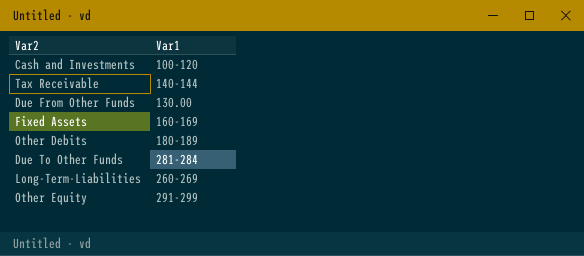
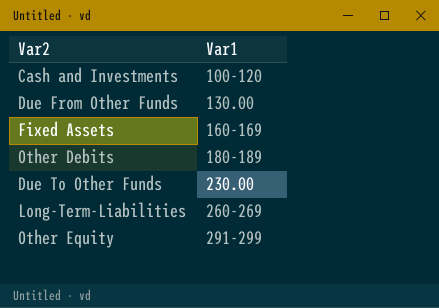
row Tax Receivable: 140-144 -> none
Due To Other Funds | Var1: 281-284 -> 230.00

